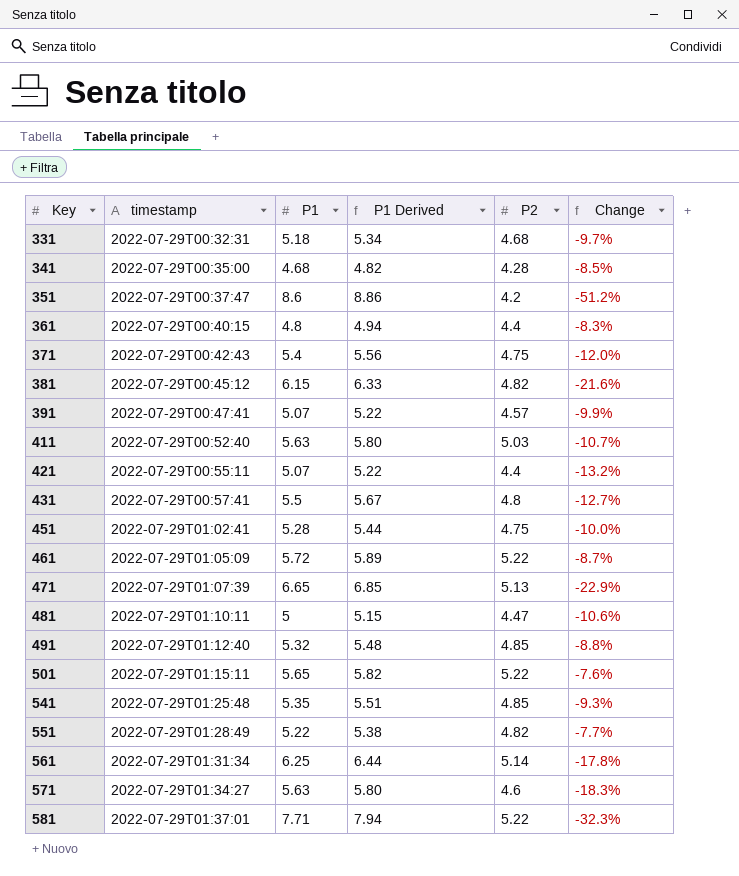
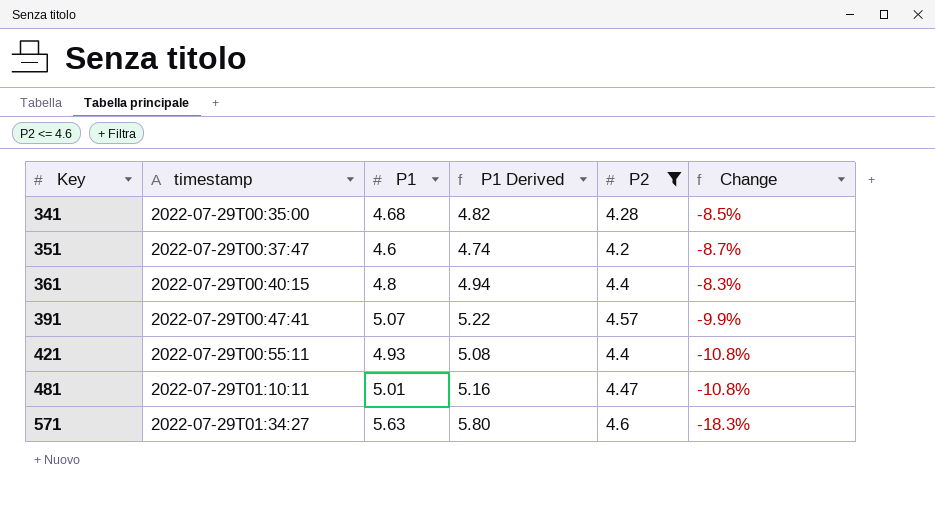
filter: none -> P2 <= 4.6
351 | P1: 8.6 -> 4.6
351 | P1 Derived: 8.86 -> 4.74
351 | Change: -51.2% -> -8.7%
421 | P1: 5.07 -> 4.93
421 | P1 Derived: 5.22 -> 5.08
421 | Change: -13.2% -> -10.8%
481 | P1: 5 -> 5.01
481 | P1 Derived: 5.15 -> 5.16
481 | Change: -10.6% -> -10.8%

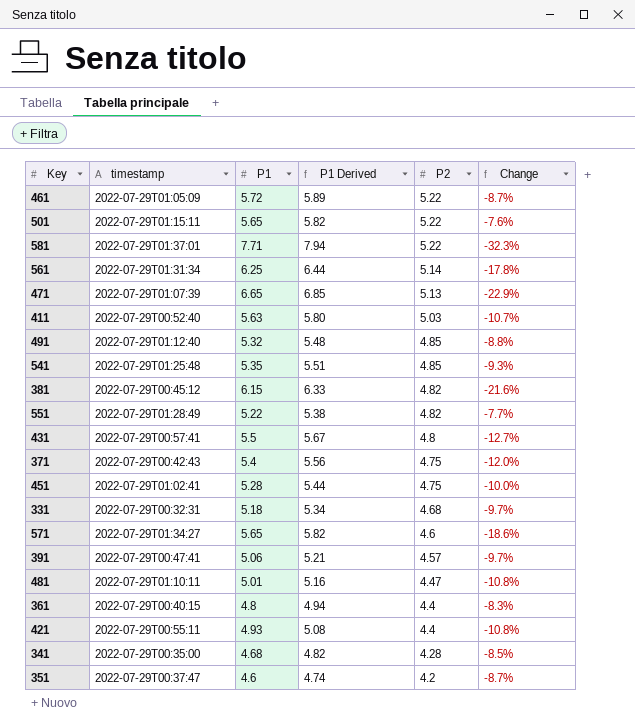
filter: P2 <= 4.6 -> none
row order: Key ascending -> P2 descending
571 | P1: 5.63 -> 5.65
571 | P1 Derived: 5.80 -> 5.82
571 | Change: -18.3% -> -18.6%
391 | P1: 5.07 -> 5.06
391 | P1 Derived: 5.22 -> 5.21
391 | Change: -9.9% -> -9.7%

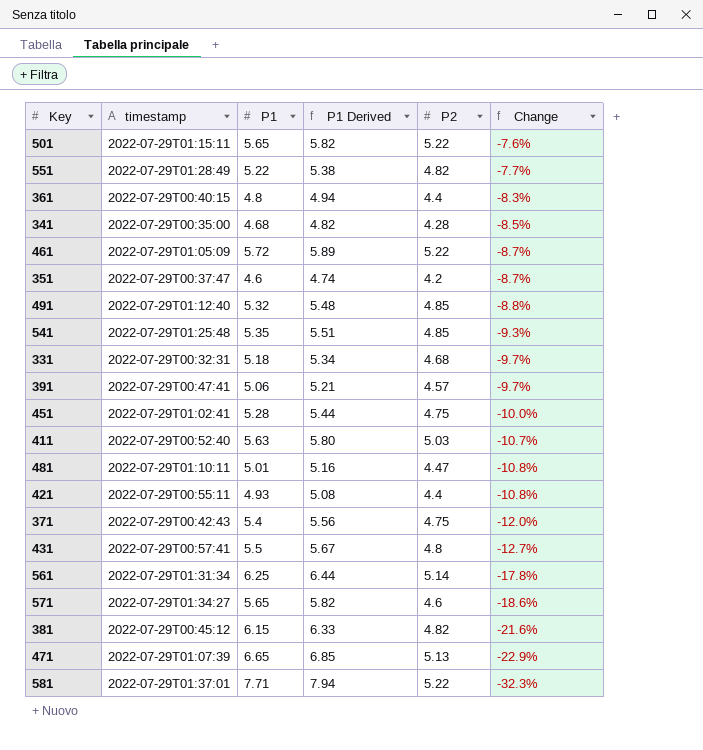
row order: P2 descending -> Change descending

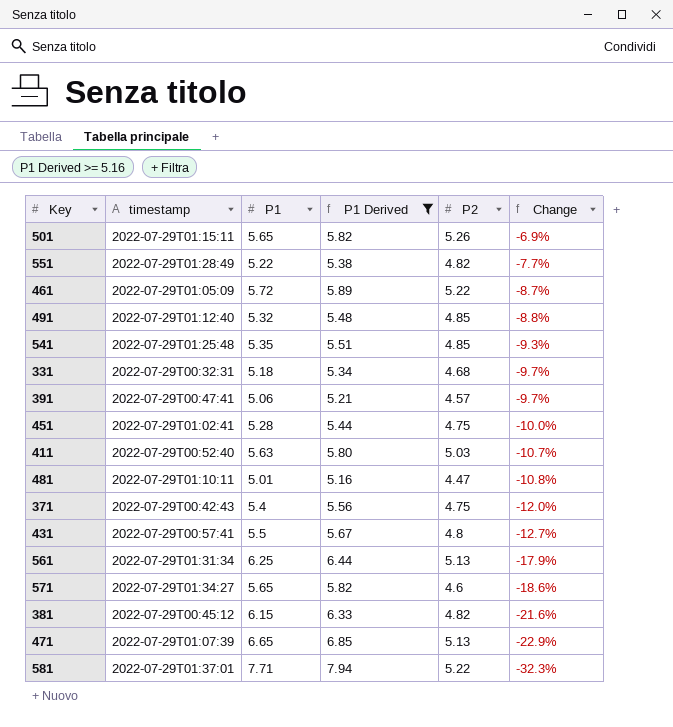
filter: none -> P1 Derived >= 5.16
501 | P2: 5.22 -> 5.26
501 | Change: -7.6% -> -6.9%
561 | P2: 5.14 -> 5.13
561 | Change: -17.8% -> -17.9%

